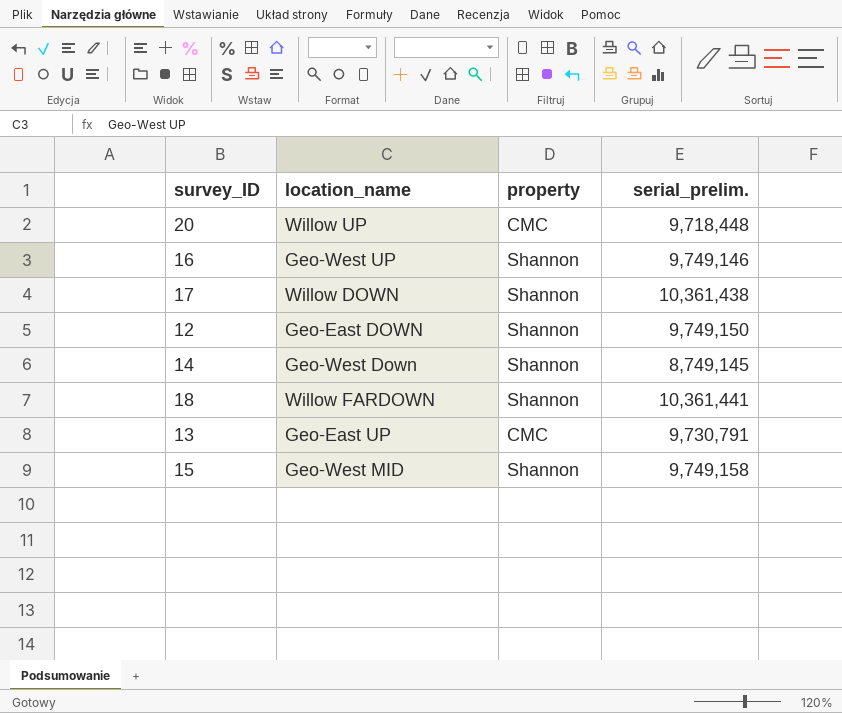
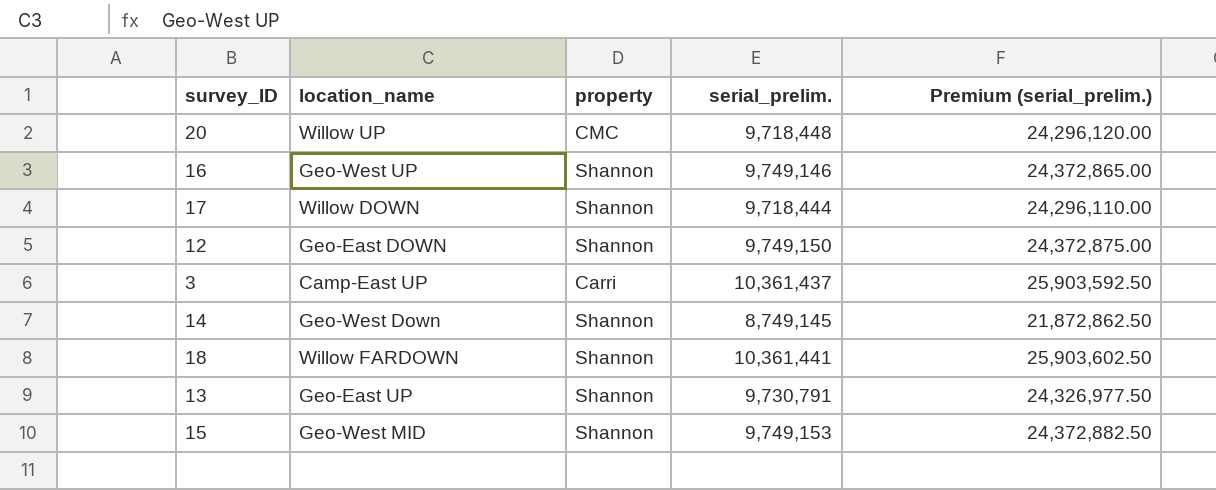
column Premium (serial_prelim.) | formula: none -> [serial_prelim.] * 2.5
17 | serial_prelim.: 10,361,438 -> 9,718,444
row 3: none -> Camp-East UP | Carri | 10,361,437 | 25,903,592.50
13 | property: CMC -> Shannon
15 | serial_prelim.: 9,749,158 -> 9,749,153

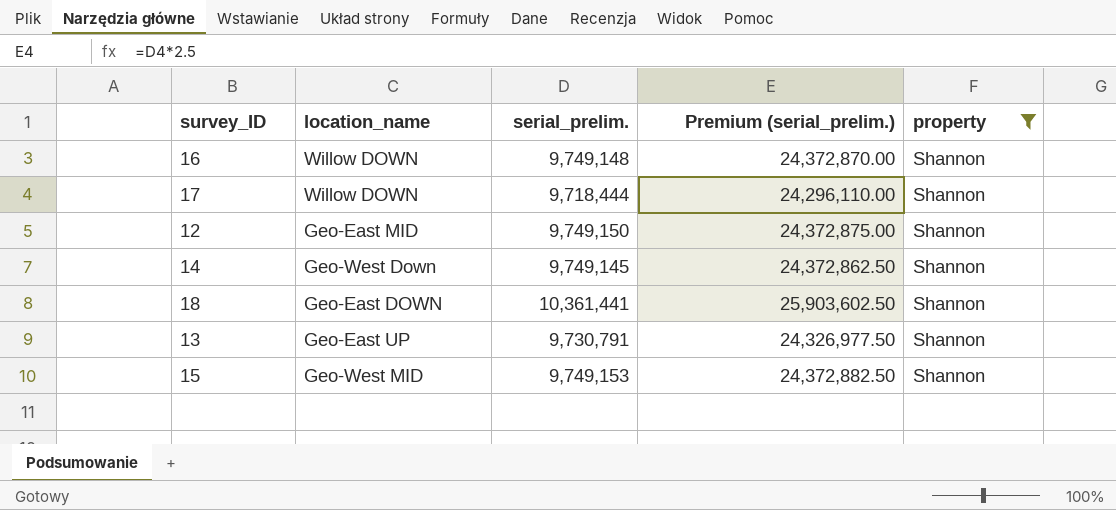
filter: none -> property = Shannon
column property | position: 3 -> 5
16 | location_name: Geo-West UP -> Willow DOWN
16 | serial_prelim.: 9,749,146 -> 9,749,148
16 | Premium (serial_prelim.): 24,372,865.00 -> 24,372,870.00
12 | location_name: Geo-East DOWN -> Geo-East MID
14 | serial_prelim.: 8,749,145 -> 9,749,145
14 | Premium (serial_prelim.): 21,872,862.50 -> 24,372,862.50
18 | location_name: Willow FARDOWN -> Geo-East DOWN

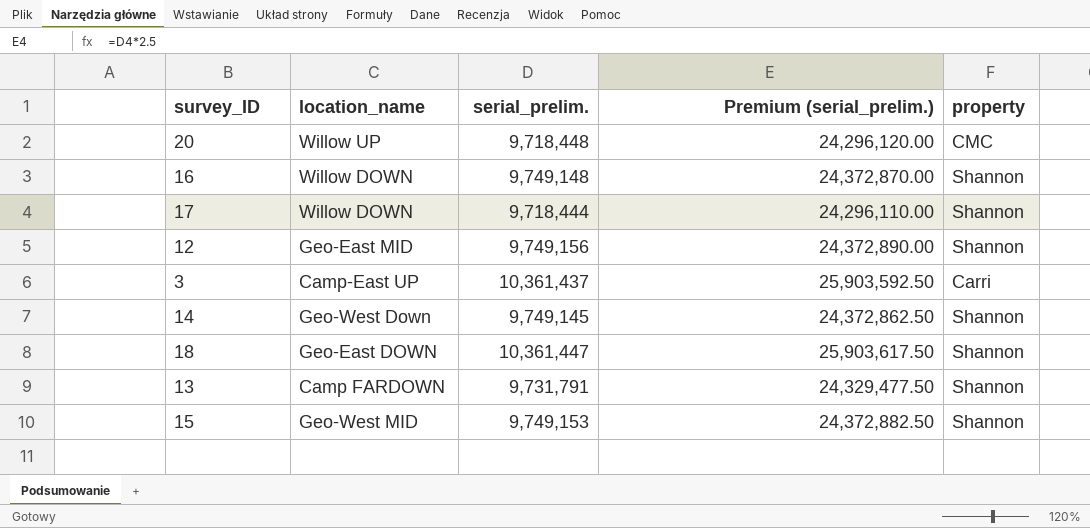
filter: property = Shannon -> none
12 | serial_prelim.: 9,749,150 -> 9,749,156
12 | Premium (serial_prelim.): 24,372,875.00 -> 24,372,890.00
18 | serial_prelim.: 10,361,441 -> 10,361,447
18 | Premium (serial_prelim.): 25,903,602.50 -> 25,903,617.50
13 | location_name: Geo-East UP -> Camp FARDOWN
13 | serial_prelim.: 9,730,791 -> 9,731,791
13 | Premium (serial_prelim.): 24,326,977.50 -> 24,329,477.50

